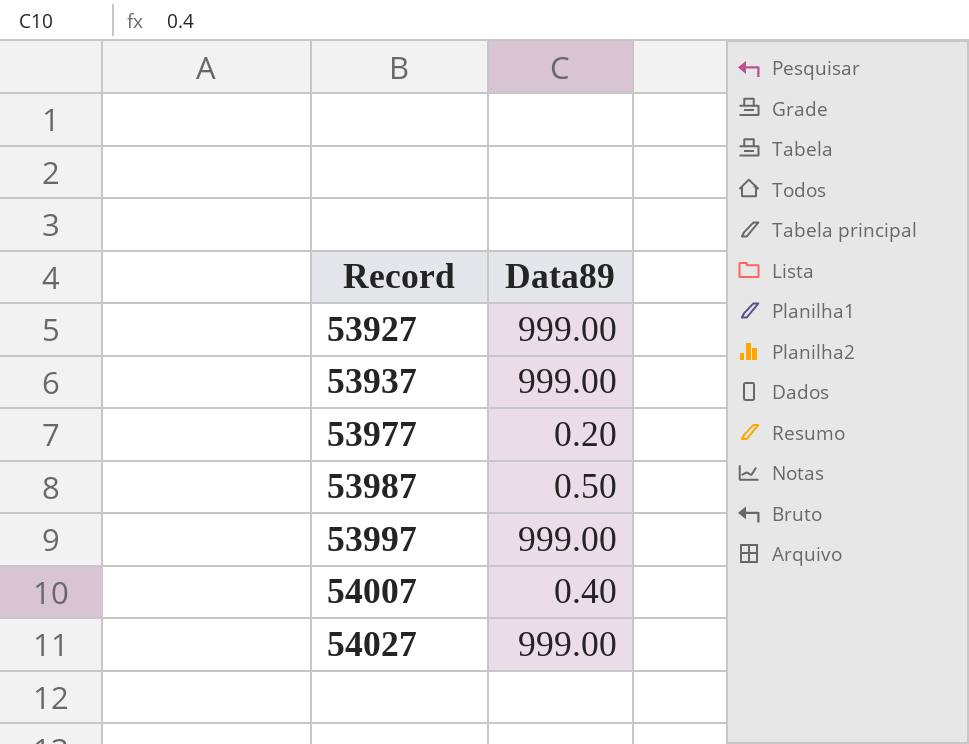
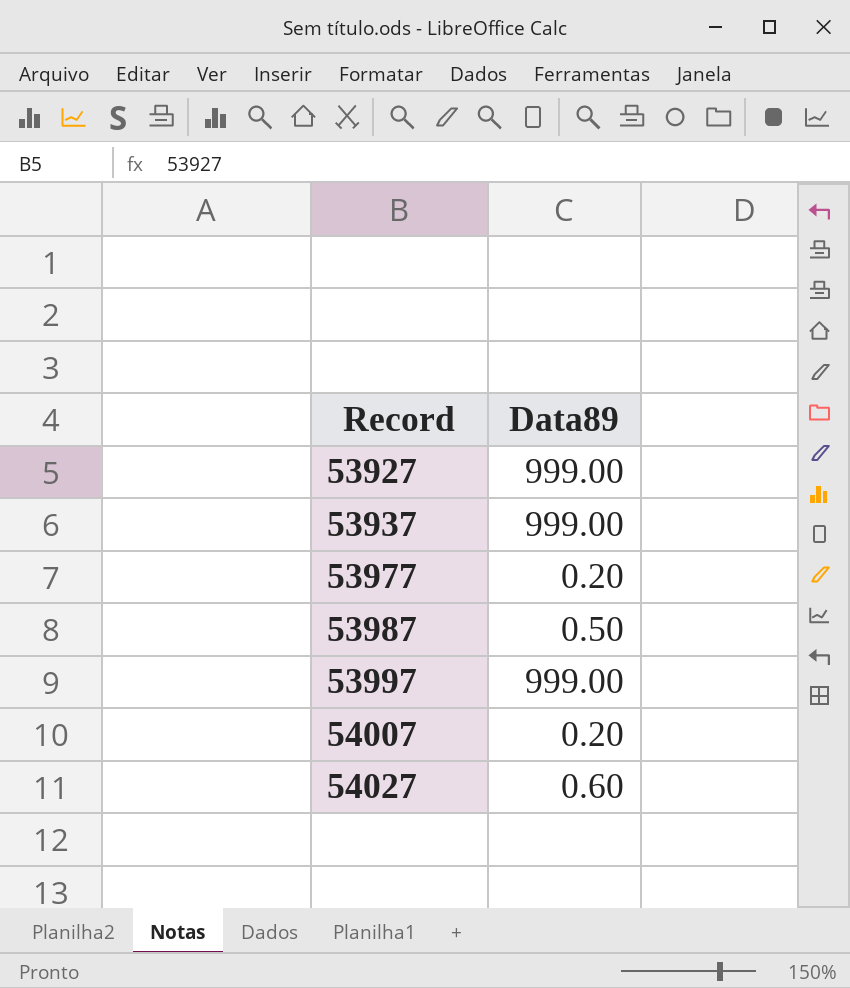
54007 | Data89: 0.40 -> 0.20
54027 | Data89: 999.00 -> 0.60

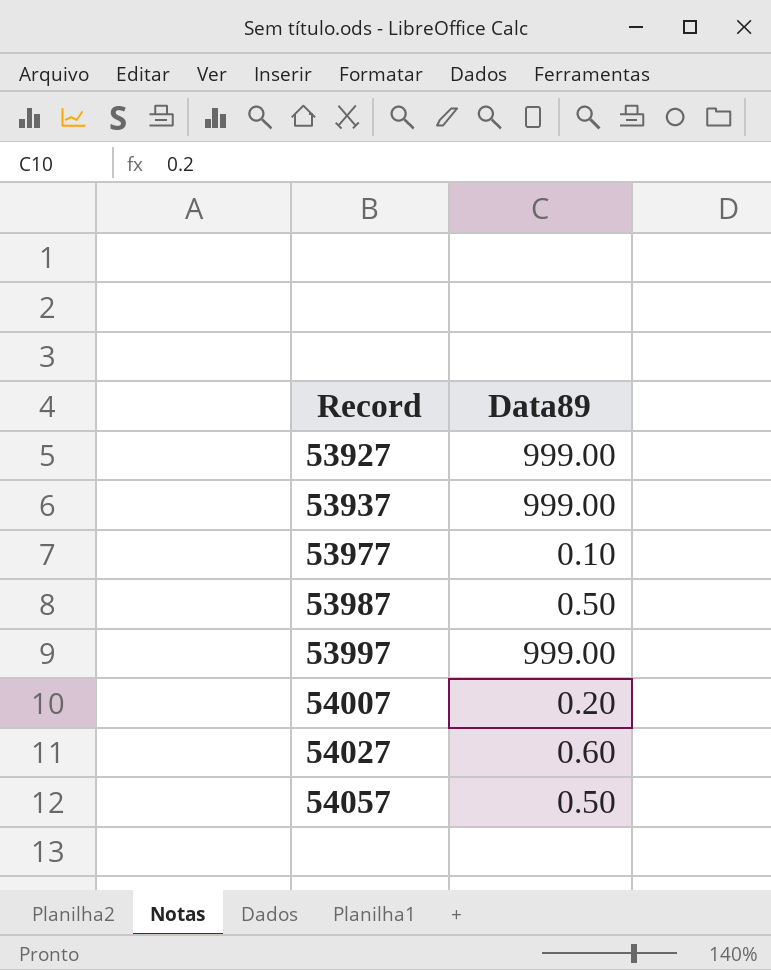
53977 | Data89: 0.20 -> 0.10
row 54057: none -> 0.50

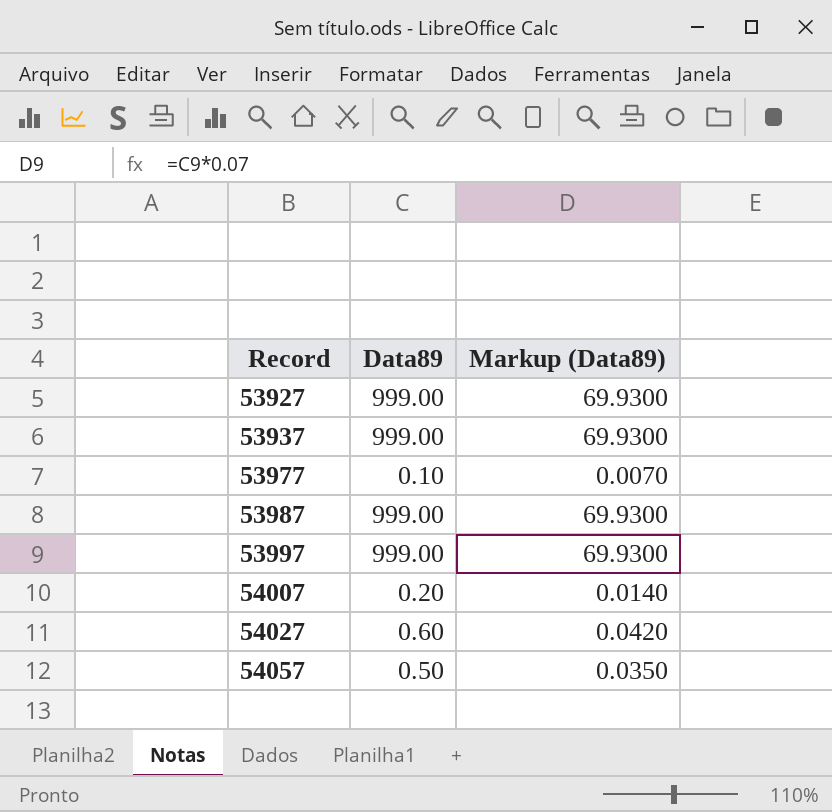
column Markup (Data89) | formula: none -> [Data89] * 0.07
53987 | Data89: 0.50 -> 999.00

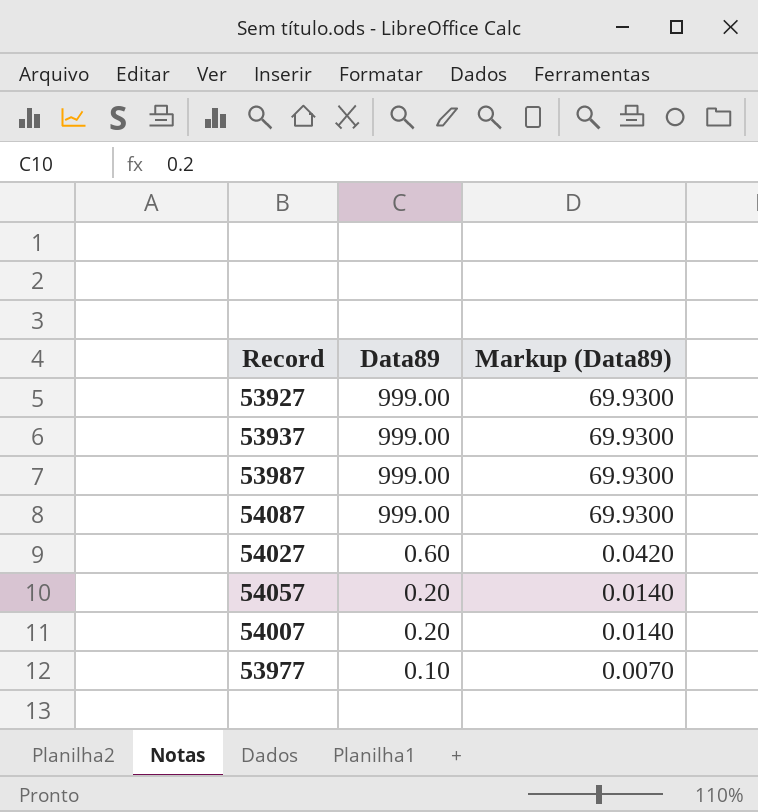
row order: Record ascending -> Data89 descending
row 53997: 999.00 | 69.9300 -> none
row 54087: none -> 999.00 | 69.9300
54057 | Data89: 0.50 -> 0.20
54057 | Markup (Data89): 0.0350 -> 0.0140

